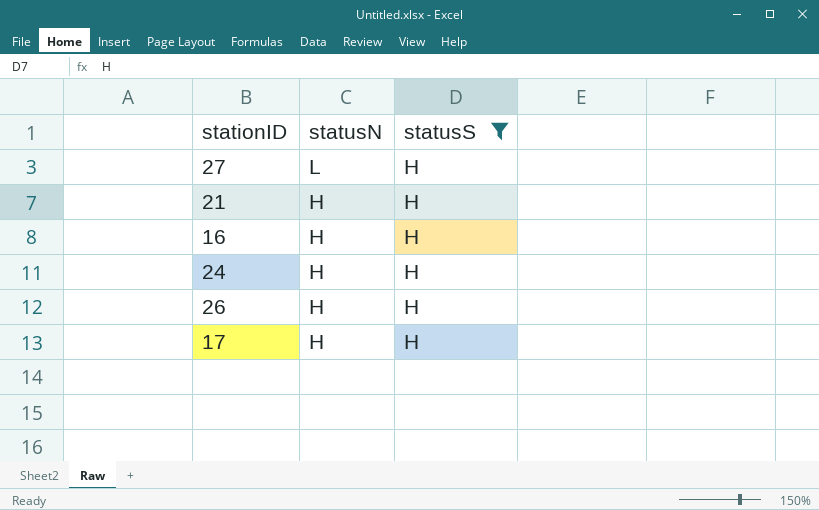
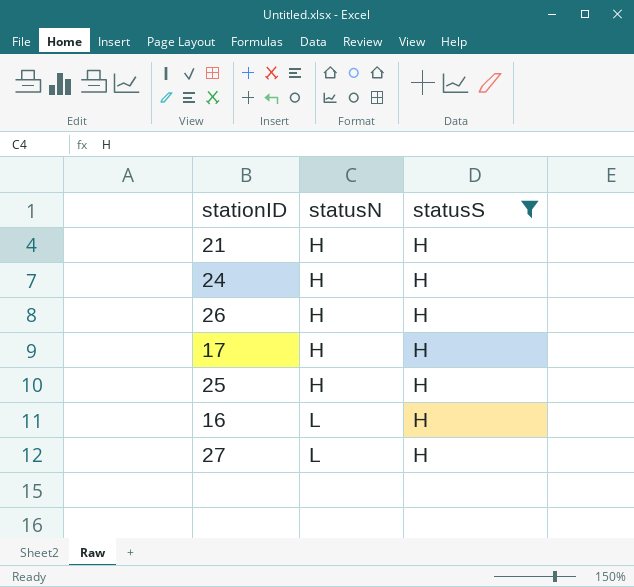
row order: statusN descending -> statusN ascending
row 25: none -> H | H
16 | statusN: H -> L

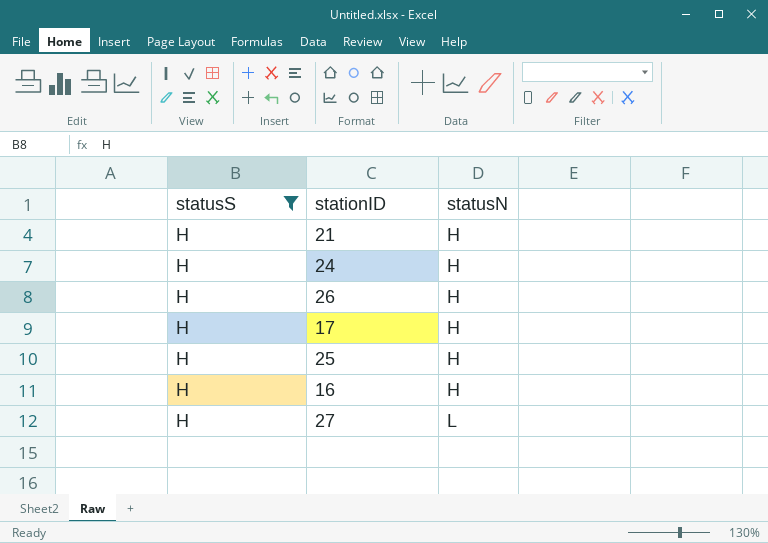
column statusS | position: 3 -> 1
16 | statusN: L -> H

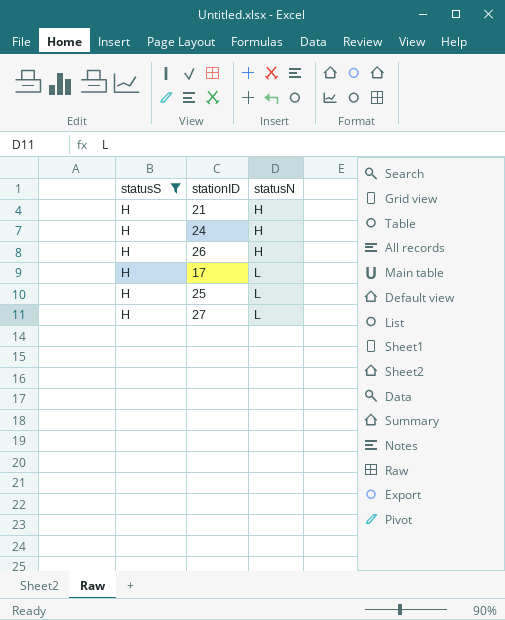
row 16: H | H -> none
17 | statusN: H -> L
25 | statusN: H -> L

